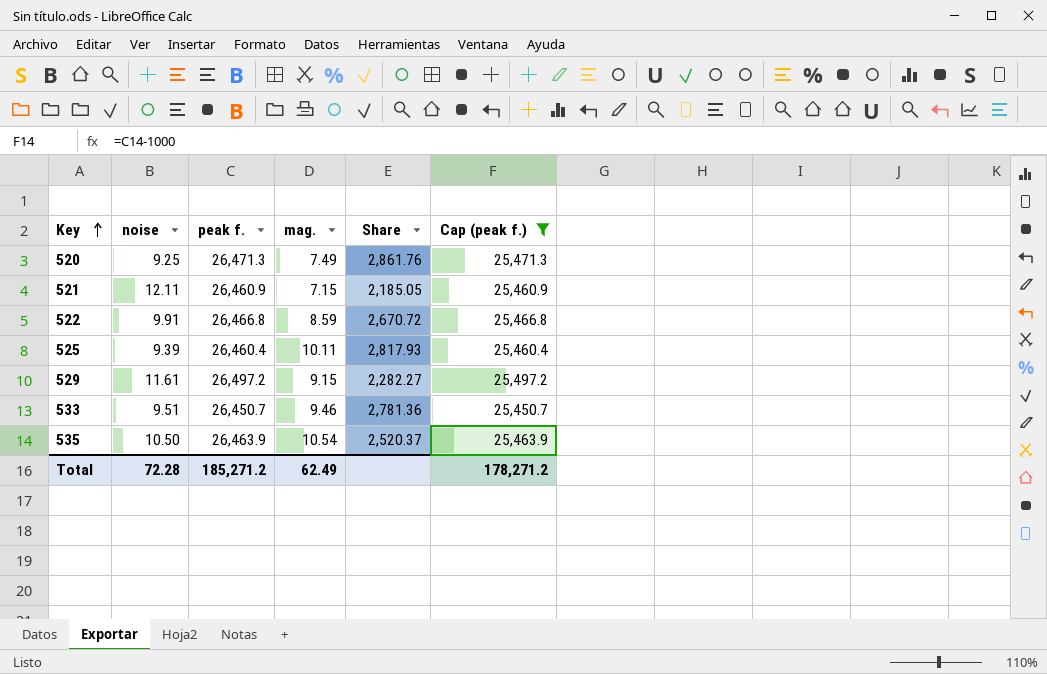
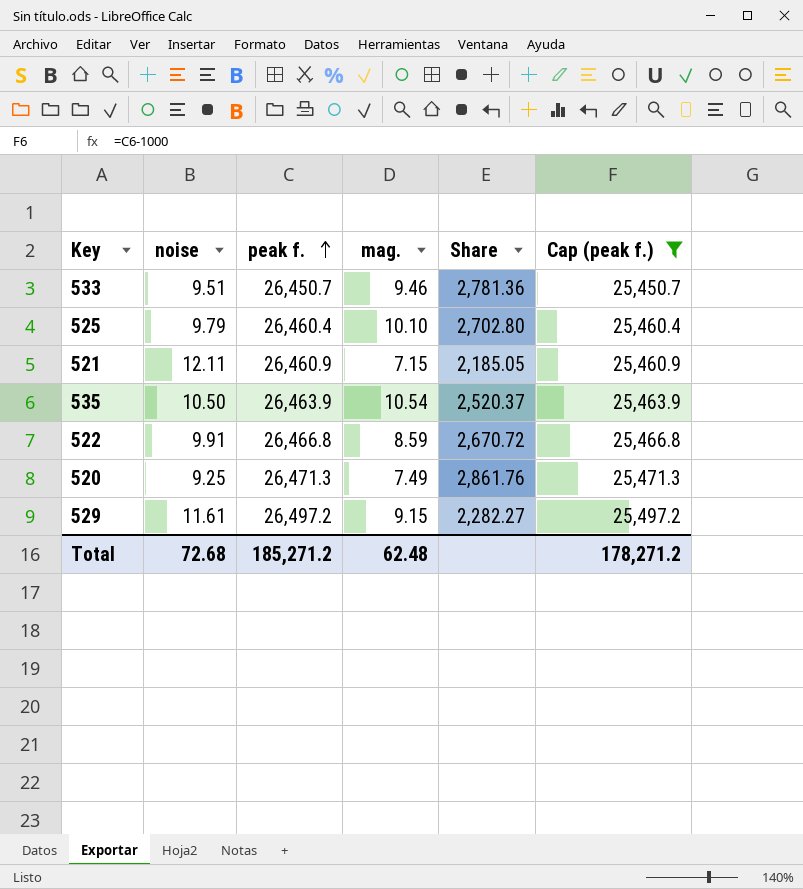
row order: Key ascending -> peak f. ascending
525 | noise: 9.39 -> 9.79
525 | mag.: 10.11 -> 10.10
525 | Share: 2,817.93 -> 2,702.80
Total | noise: 72.28 -> 72.68
Total | mag.: 62.49 -> 62.48

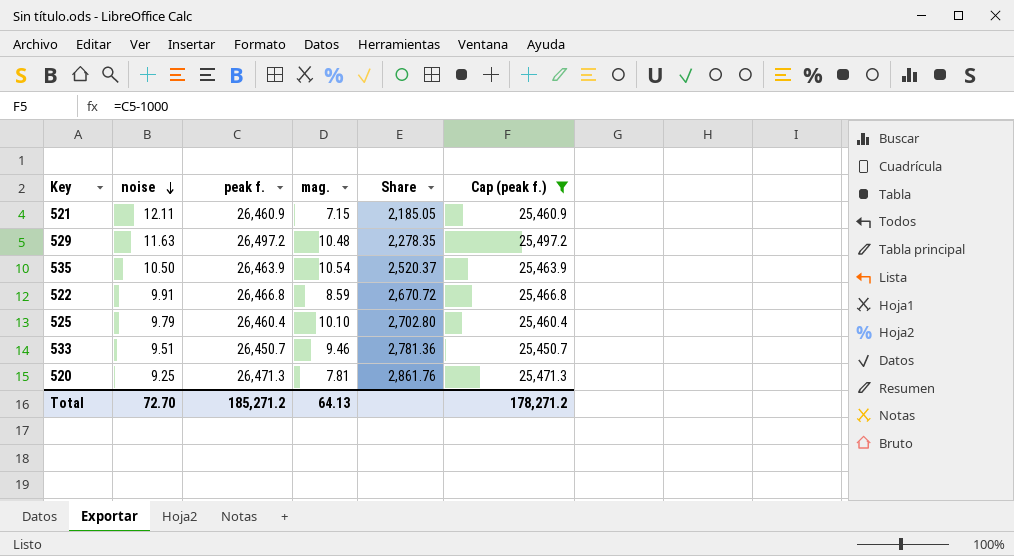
row order: peak f. ascending -> noise descending
529 | noise: 11.61 -> 11.63
529 | mag.: 9.15 -> 10.48
529 | Share: 2,282.27 -> 2,278.35
520 | mag.: 7.49 -> 7.81
Total | noise: 72.68 -> 72.70
Total | mag.: 62.48 -> 64.13

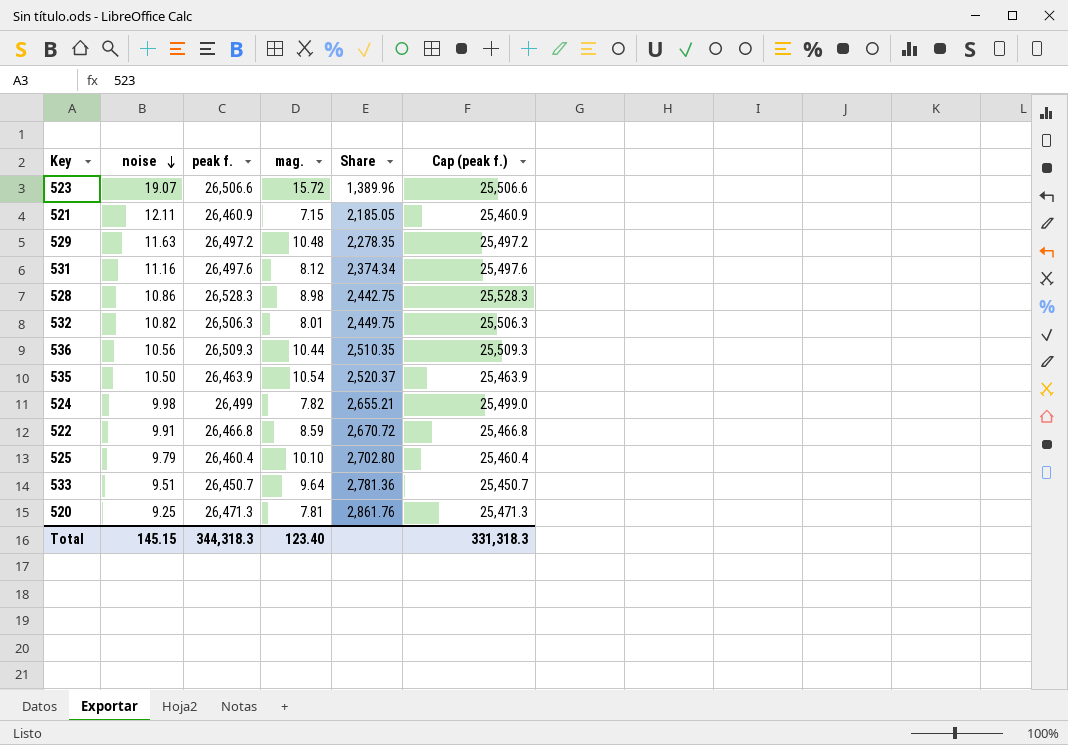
filter: Cap (peak f.) <= 25,497.2 -> none
533 | mag.: 9.46 -> 9.64
Total | noise: 72.70 -> 145.15
Total | peak f.: 185,271.2 -> 344,318.3
Total | mag.: 64.13 -> 123.40
Total | Cap (peak f.): 178,271.2 -> 331,318.3

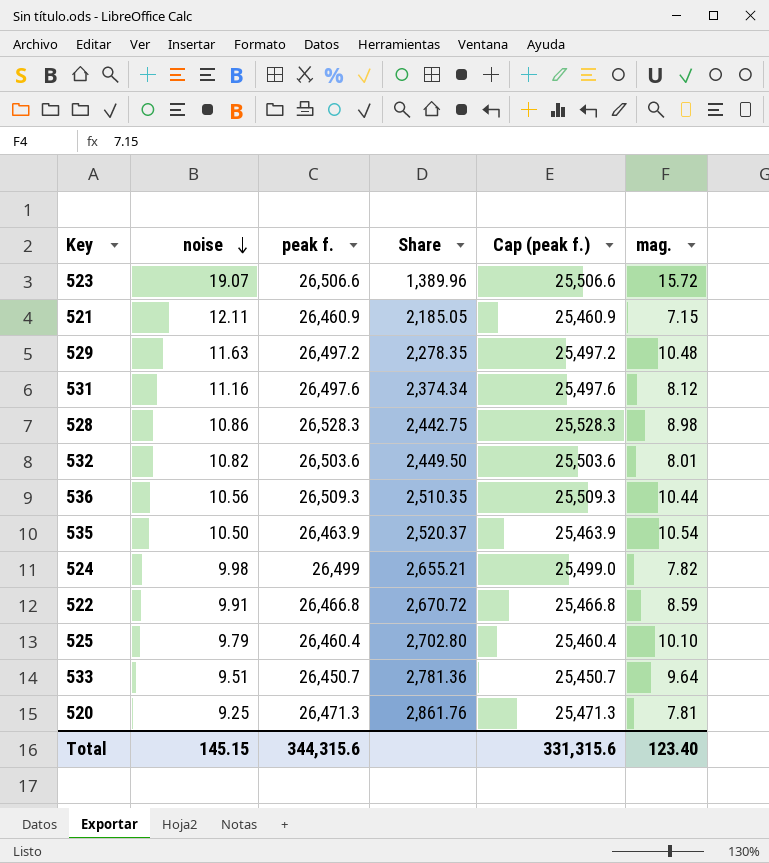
column mag. | position: 4 -> 6
532 | peak f.: 26,506.3 -> 26,503.6
532 | Share: 2,449.75 -> 2,449.50
532 | Cap (peak f.): 25,506.3 -> 25,503.6
Total | peak f.: 344,318.3 -> 344,315.6
Total | Cap (peak f.): 331,318.3 -> 331,315.6

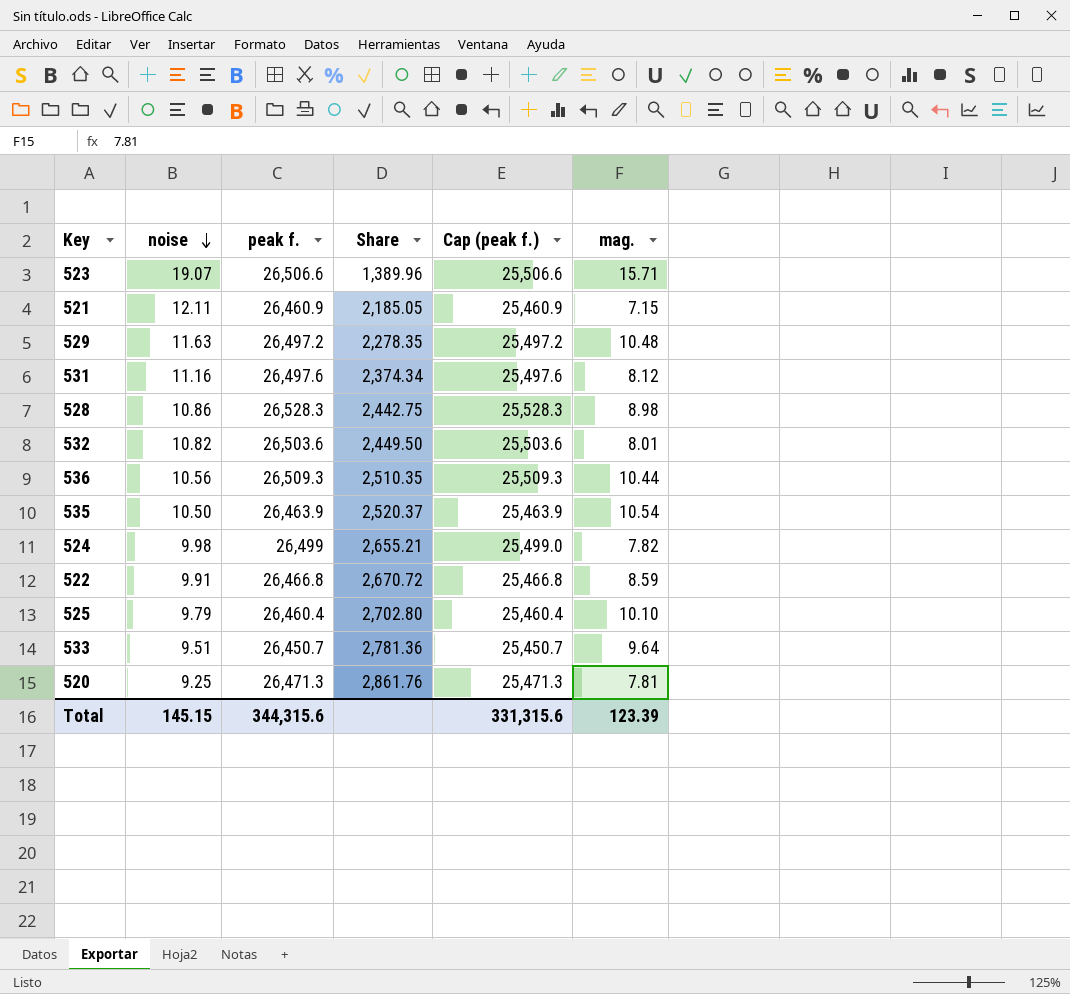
523 | mag.: 15.72 -> 15.71
Total | mag.: 123.40 -> 123.39

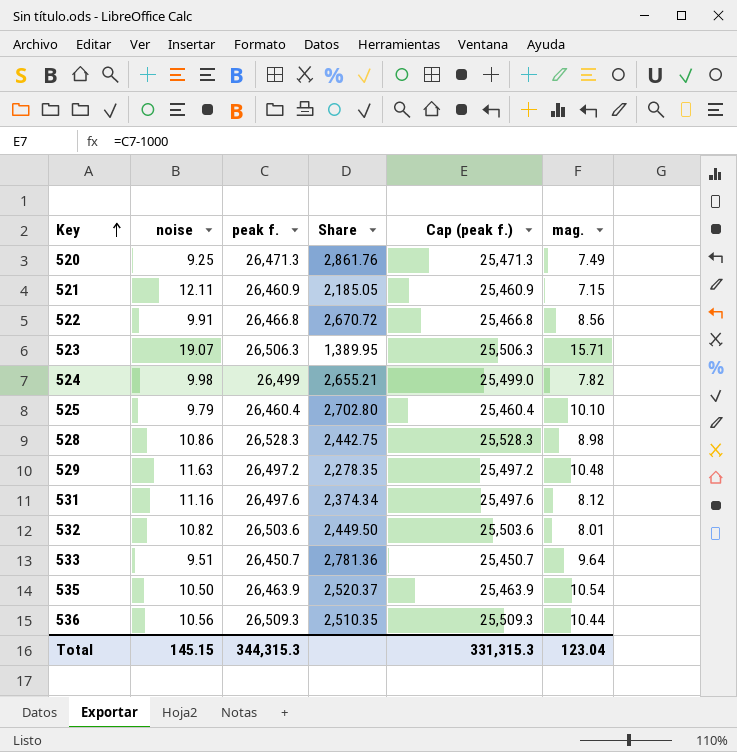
row order: noise descending -> Key ascending
520 | mag.: 7.81 -> 7.49
522 | mag.: 8.59 -> 8.56
523 | peak f.: 26,506.6 -> 26,506.3
523 | Share: 1,389.96 -> 1,389.95
523 | Cap (peak f.): 25,506.6 -> 25,506.3
Total | peak f.: 344,315.6 -> 344,315.3
Total | Cap (peak f.): 331,315.6 -> 331,315.3
Total | mag.: 123.39 -> 123.04

